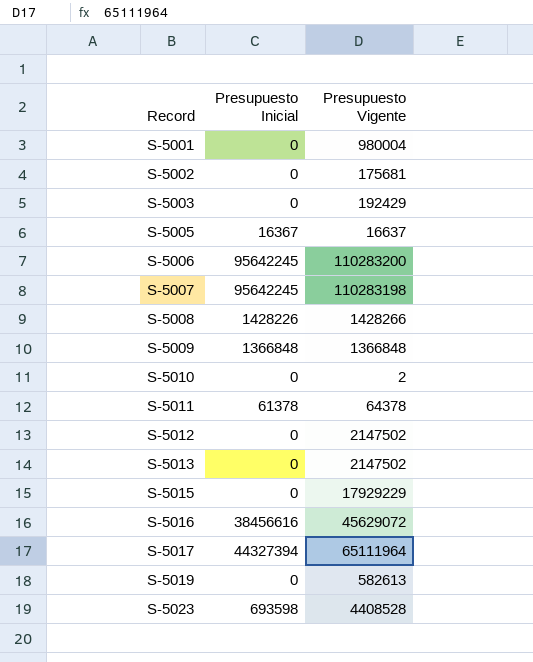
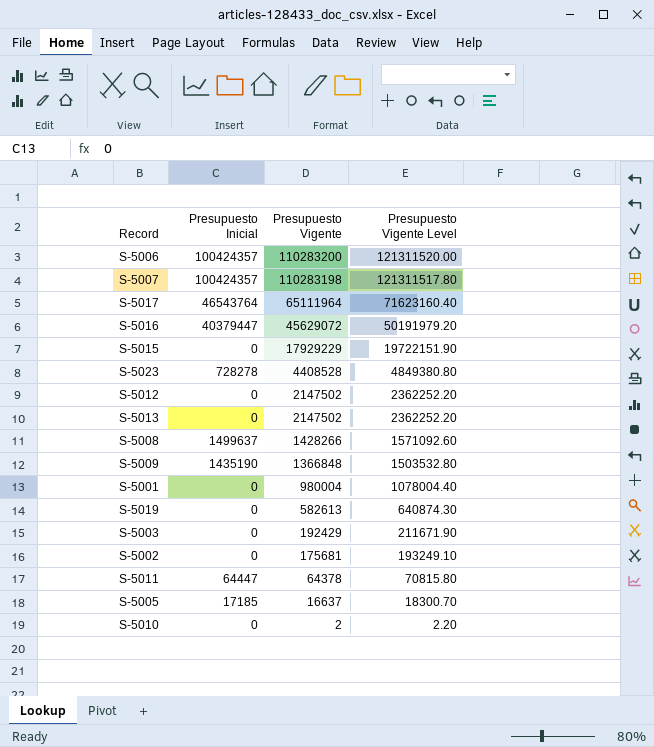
row order: Record ascending -> Presupuesto Vigente descending
column Presupuesto Vigente Level | formula: none -> [Presupuesto Vigente] * 1.1
S-5006 | Presupuesto Inicial: 95642245 -> 100424357
S-5007 | Presupuesto Inicial: 95642245 -> 100424357
S-5017 | Presupuesto Inicial: 44327394 -> 46543764
S-5016 | Presupuesto Inicial: 38456616 -> 40379447
S-5023 | Presupuesto Inicial: 693598 -> 728278
S-5008 | Presupuesto Inicial: 1428226 -> 1499637
S-5009 | Presupuesto Inicial: 1366848 -> 1435190
S-5011 | Presupuesto Inicial: 61378 -> 64447
S-5005 | Presupuesto Inicial: 16367 -> 17185

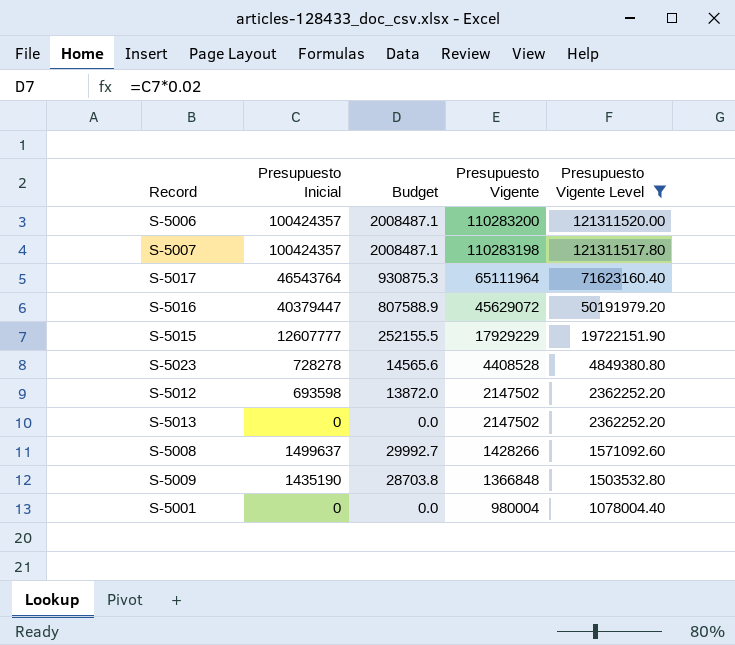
filter: none -> Presupuesto Vigente Level >= 1078004.40
column Budget | formula: none -> [Presupuesto Inicial] * 0.02
S-5015 | Presupuesto Inicial: 0 -> 12607777
S-5012 | Presupuesto Inicial: 0 -> 693598

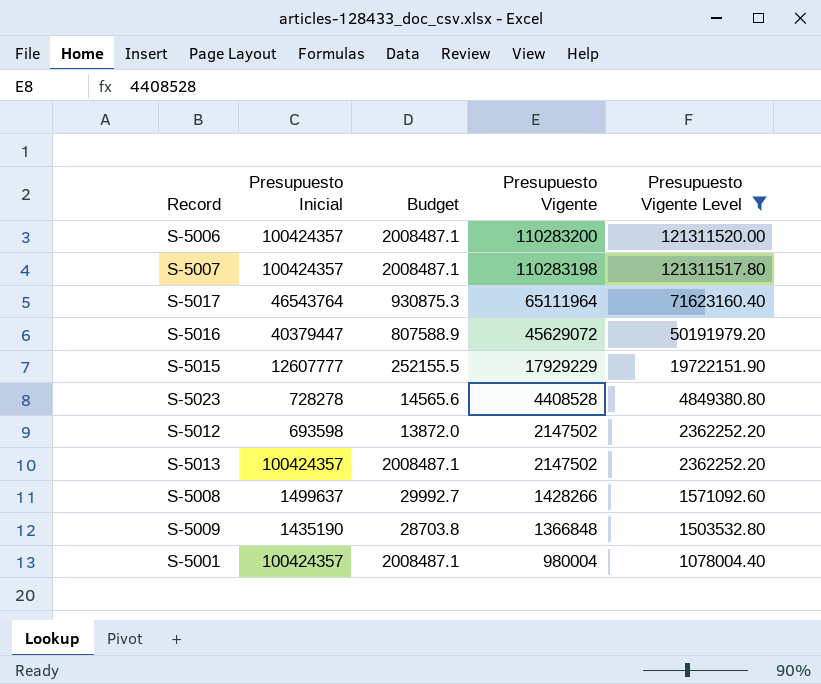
S-5013 | Presupuesto Inicial: 0 -> 100424357
S-5013 | Budget: 0.0 -> 2008487.1
S-5001 | Presupuesto Inicial: 0 -> 100424357
S-5001 | Budget: 0.0 -> 2008487.1

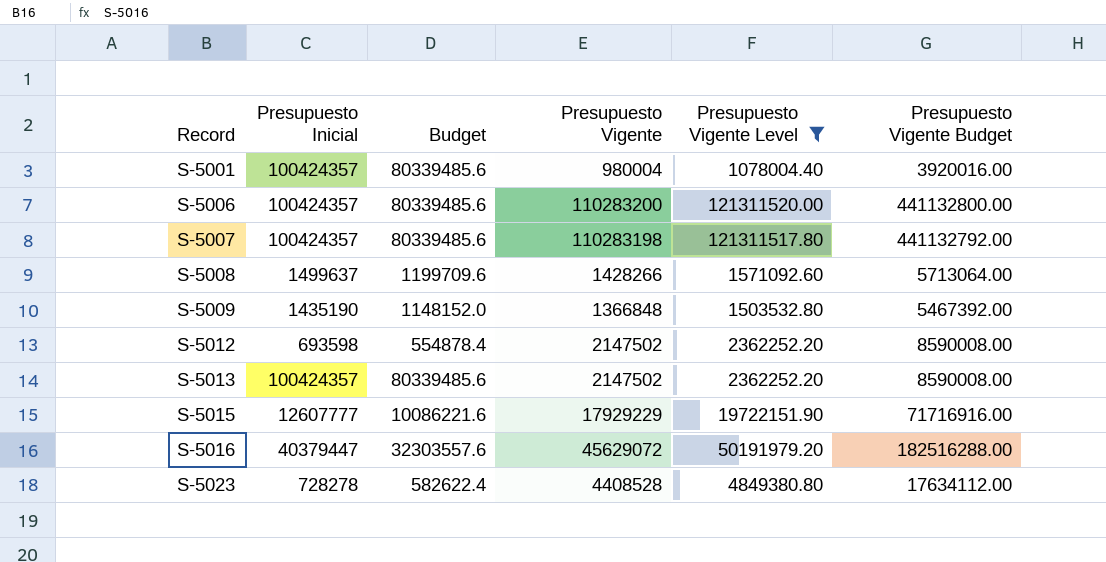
row order: Presupuesto Vigente descending -> Record ascending
column Budget | formula: [Presupuesto Inicial] * 0.02 -> [Presupuesto Inicial] * 0.8
column Presupuesto Vigente Budget | formula: none -> [Presupuesto Vigente] * 4
row S-5017: 46543764 | 930875.3 | 65111964 | 71623160.40 -> none

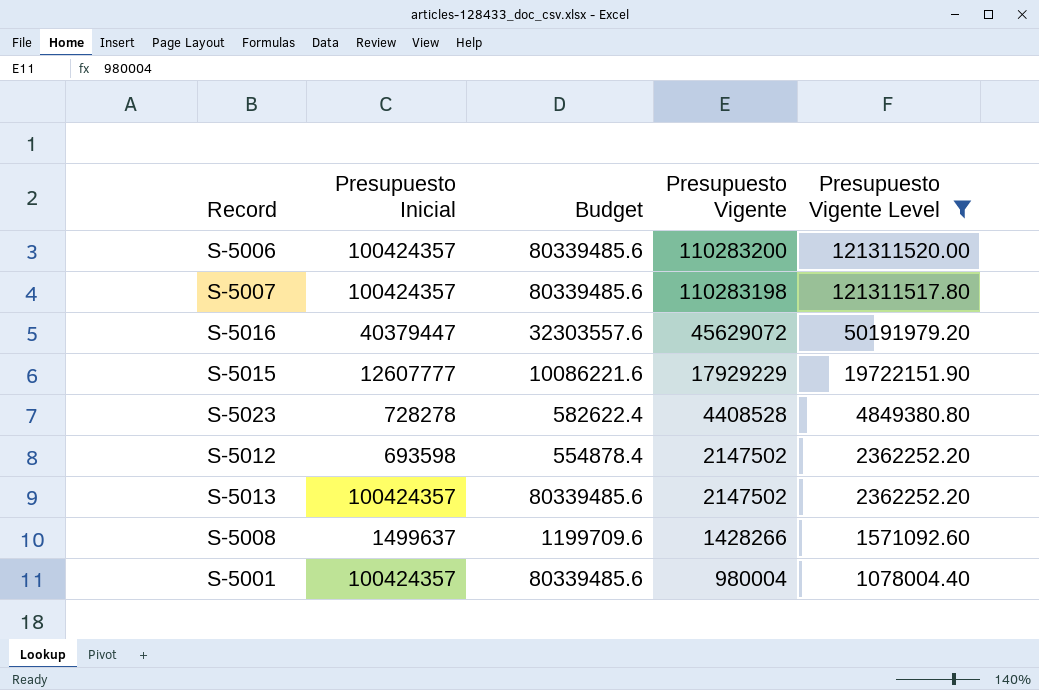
row order: Record ascending -> Presupuesto Vigente descending
column Presupuesto Vigente Budget | formula: [Presupuesto Vigente] * 4 -> none
row S-5009: 1435190 | 1148152.0 | 1366848 | 1503532.80 | 5467392.00 -> none

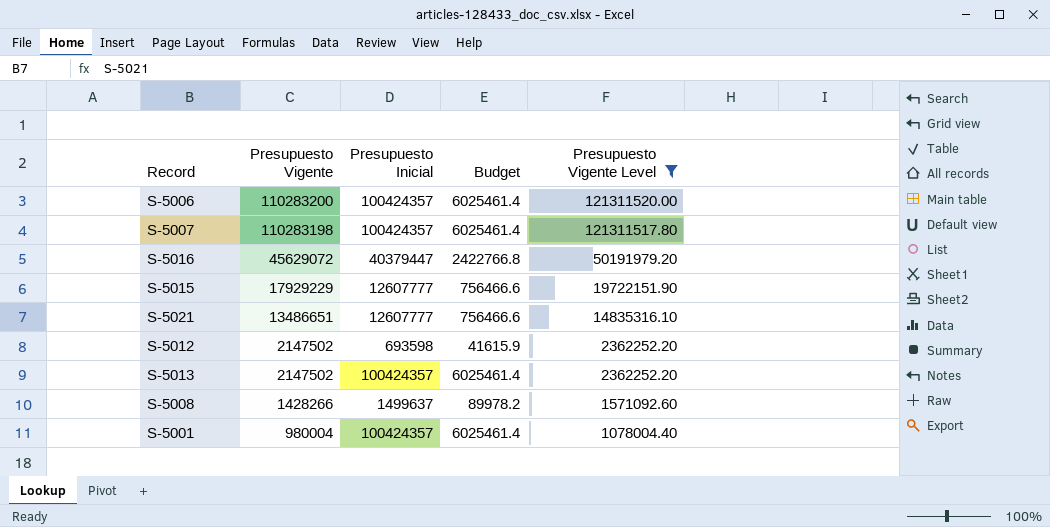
column Presupuesto Vigente | position: 4 -> 2
column Budget | formula: [Presupuesto Inicial] * 0.8 -> [Presupuesto Inicial] * 0.06
row S-5023: 728278 | 582622.4 | 4408528 | 4849380.80 -> none
row S-5021: none -> 13486651 | 12607777 | 756466.6 | 14835316.10

